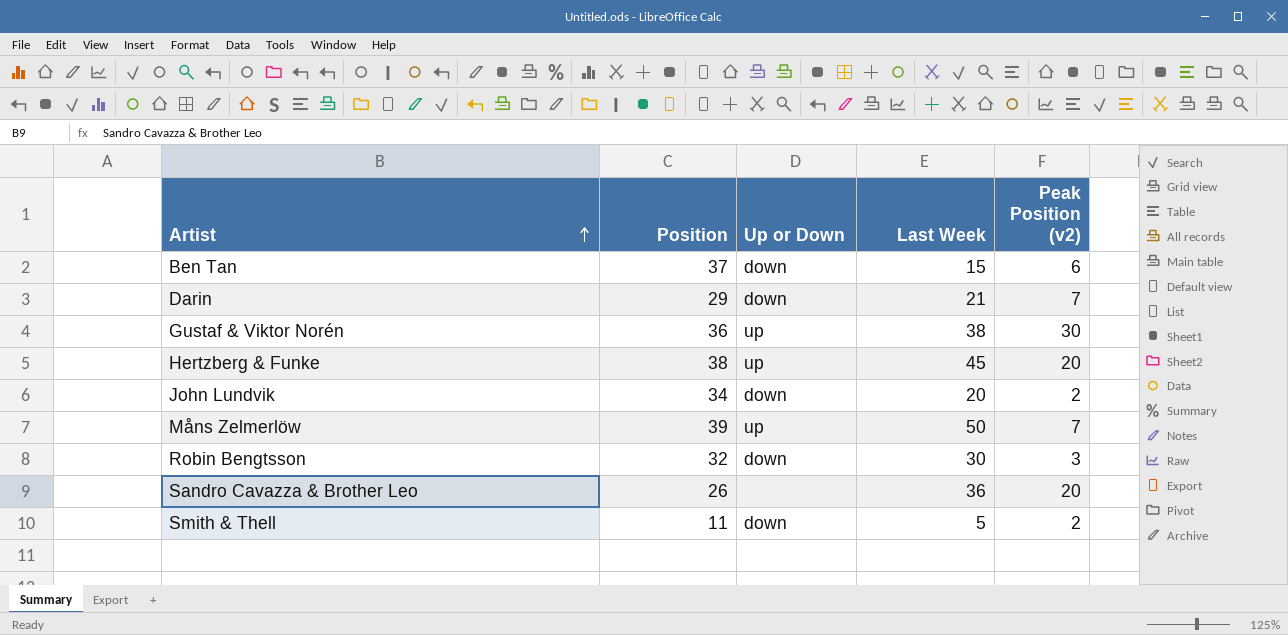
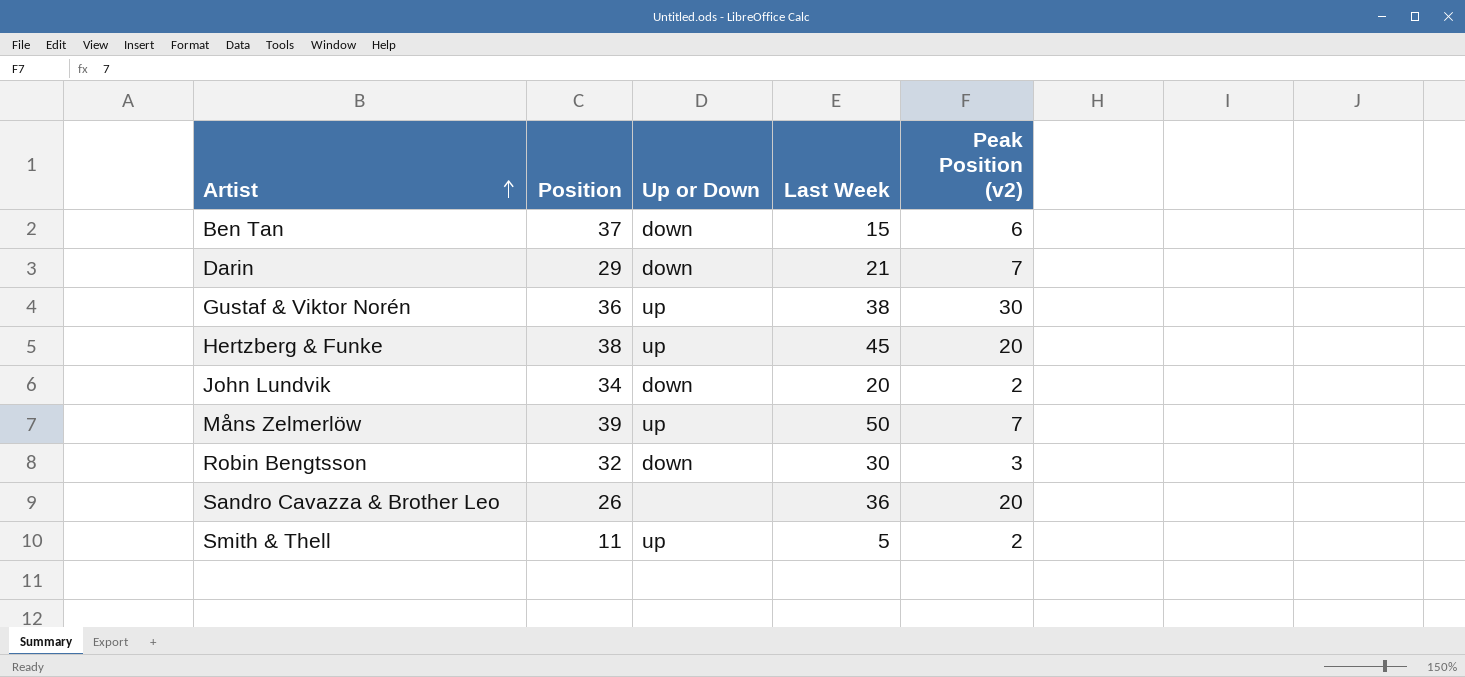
Smith & Thell | Up or Down: down -> up

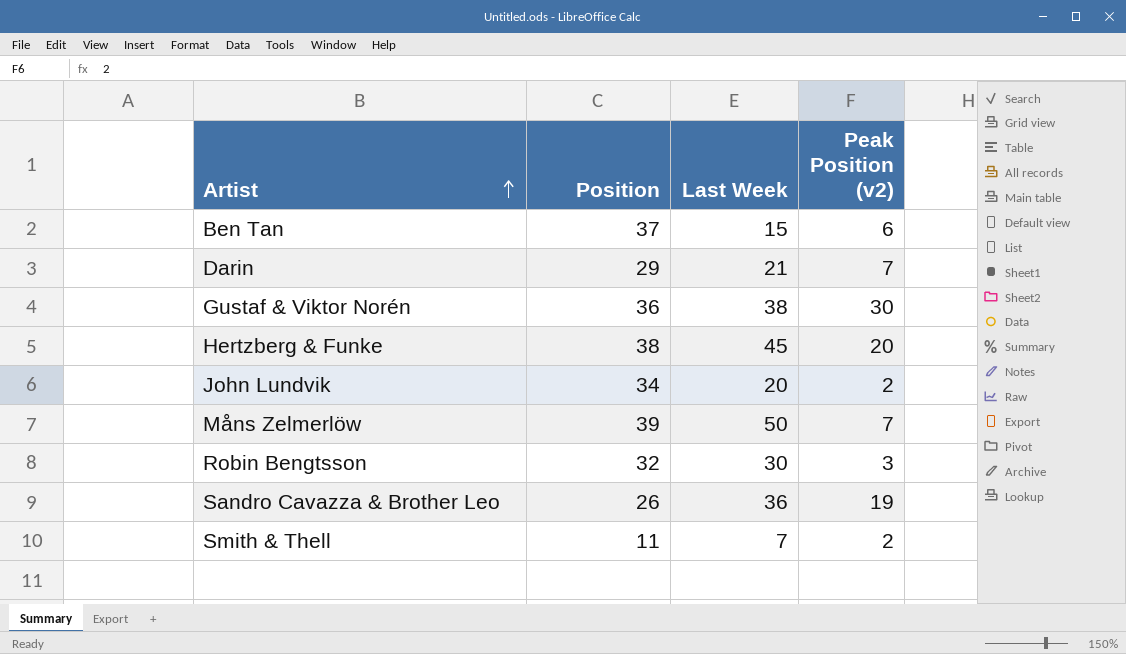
column Up or Down | position: 3 -> none
Sandro Cavazza & Brother Leo | Peak Position (v2): 20 -> 19
Smith & Thell | Last Week: 5 -> 7

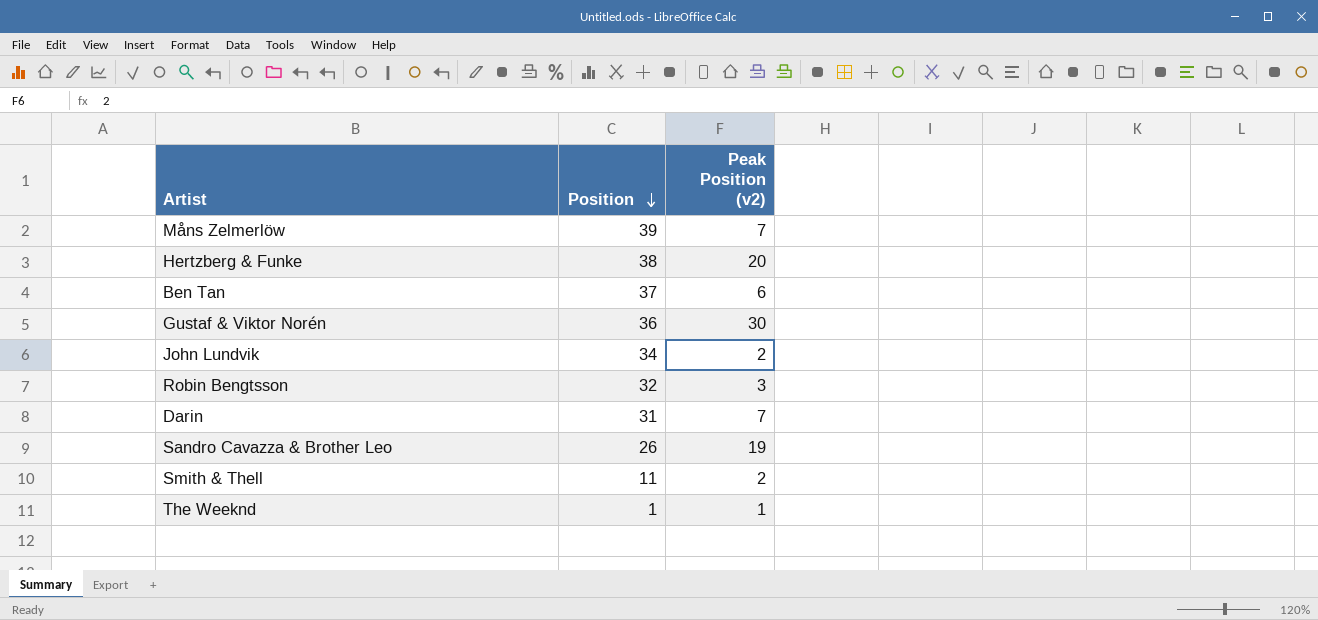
row order: Artist ascending -> Position descending
column Last Week | position: 3 -> none
Darin | Position: 29 -> 31
row The Weeknd: none -> 1 | 1

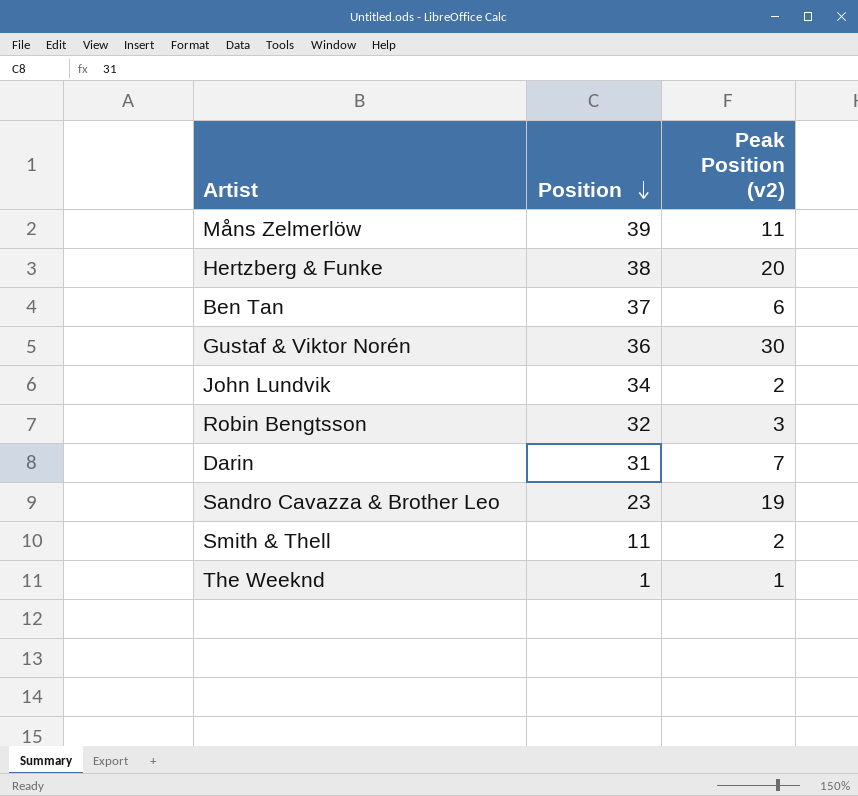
Måns Zelmerlöw | Peak Position (v2): 7 -> 11
Sandro Cavazza & Brother Leo | Position: 26 -> 23

